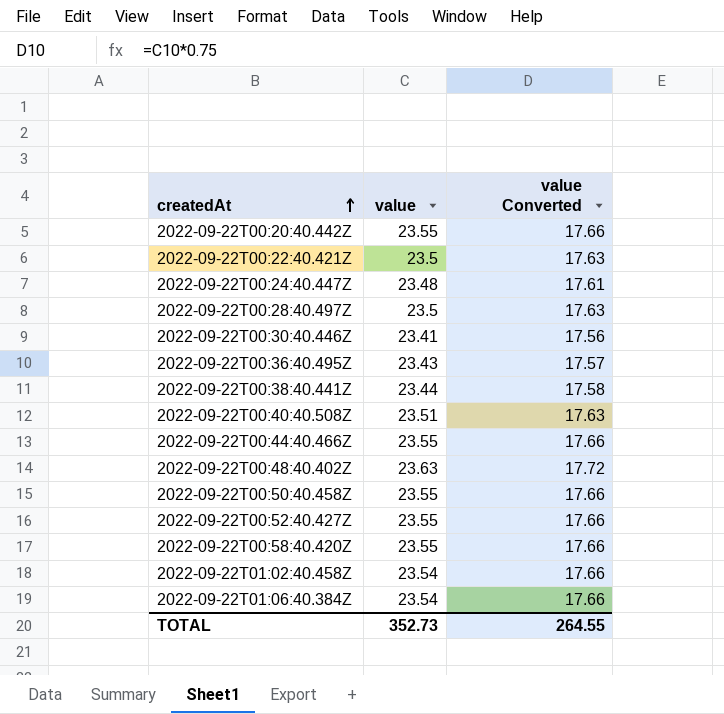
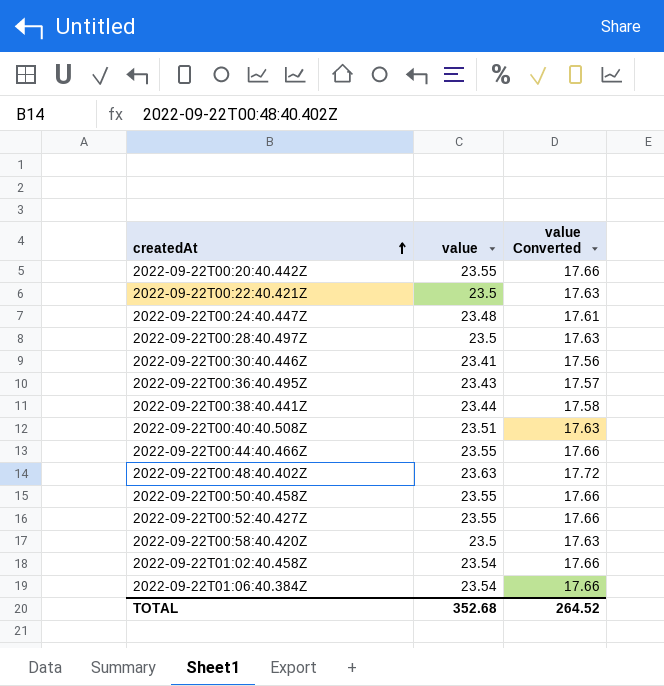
2022-09-22T00:58:40.420Z | value: 23.55 -> 23.5
2022-09-22T00:58:40.420Z | value Converted: 17.66 -> 17.63
TOTAL | value: 352.73 -> 352.68
TOTAL | value Converted: 264.55 -> 264.52

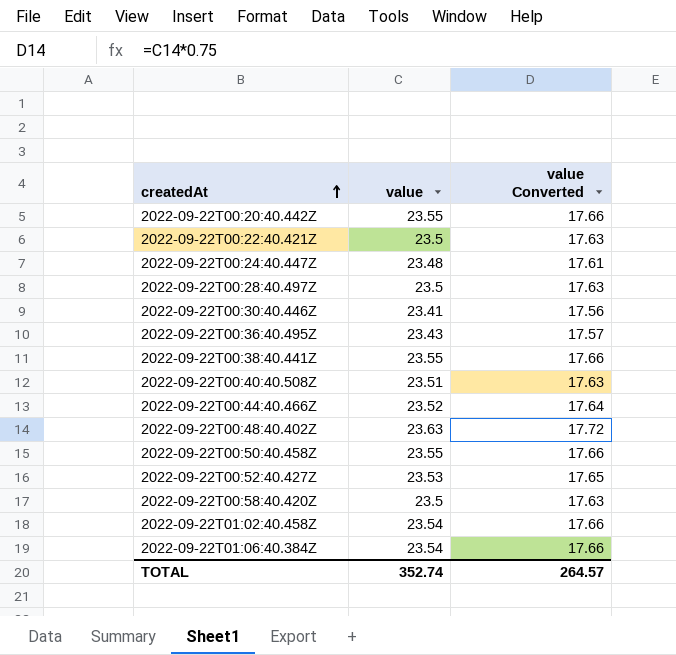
2022-09-22T00:38:40.441Z | value: 23.44 -> 23.55
2022-09-22T00:38:40.441Z | value Converted: 17.58 -> 17.66
2022-09-22T00:44:40.466Z | value: 23.55 -> 23.52
2022-09-22T00:44:40.466Z | value Converted: 17.66 -> 17.64
2022-09-22T00:52:40.427Z | value: 23.55 -> 23.53
2022-09-22T00:52:40.427Z | value Converted: 17.66 -> 17.65
TOTAL | value: 352.68 -> 352.74
TOTAL | value Converted: 264.52 -> 264.57

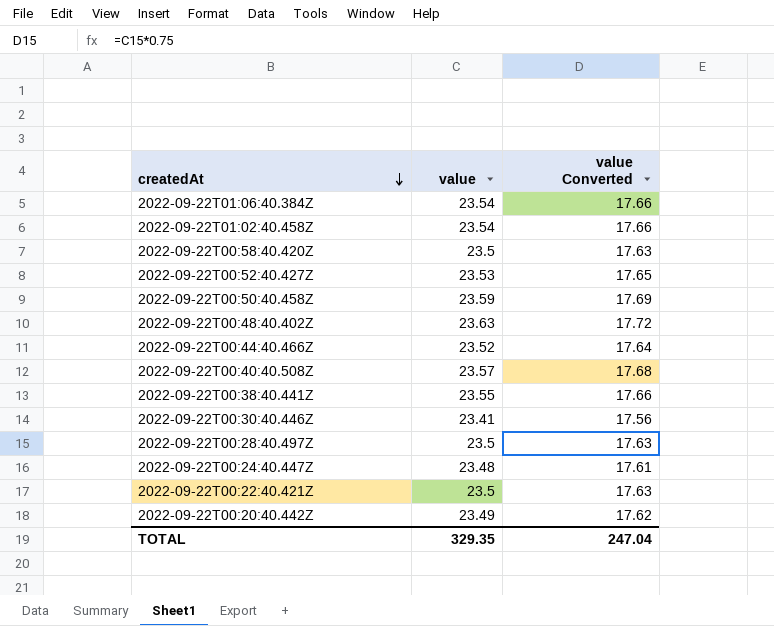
row order: createdAt ascending -> createdAt descending
row 2022-09-22T00:36:40.495Z: 23.43 | 17.57 -> none
2022-09-22T00:50:40.458Z | value: 23.55 -> 23.59
2022-09-22T00:50:40.458Z | value Converted: 17.66 -> 17.69
2022-09-22T00:40:40.508Z | value: 23.51 -> 23.57
2022-09-22T00:40:40.508Z | value Converted: 17.63 -> 17.68
2022-09-22T00:20:40.442Z | value: 23.55 -> 23.49
2022-09-22T00:20:40.442Z | value Converted: 17.66 -> 17.62
TOTAL | value: 352.74 -> 329.35
TOTAL | value Converted: 264.57 -> 247.04

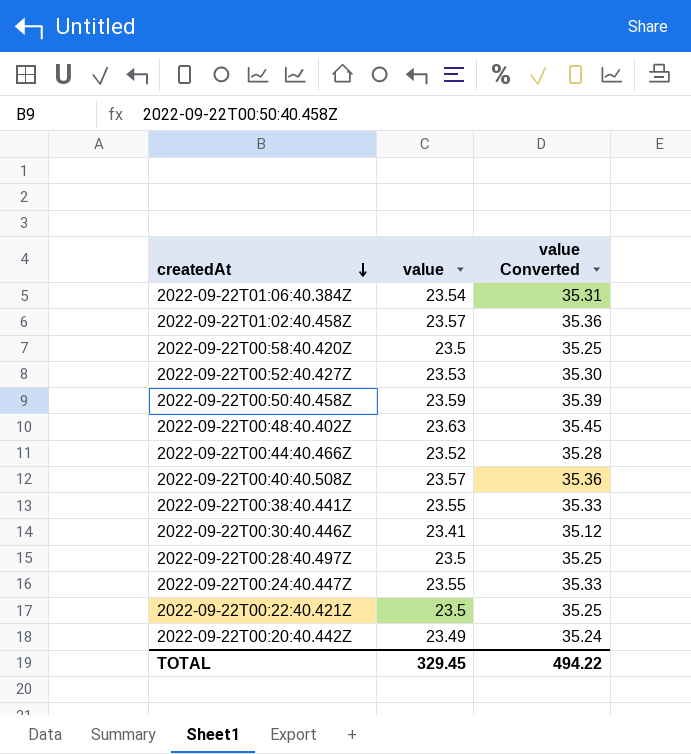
column value Converted | formula: [value] * 0.75 -> [value] * 1.5
2022-09-22T01:02:40.458Z | value: 23.54 -> 23.57
2022-09-22T00:24:40.447Z | value: 23.48 -> 23.55
TOTAL | value: 329.35 -> 329.45
TOTAL | value Converted: 247.04 -> 494.22

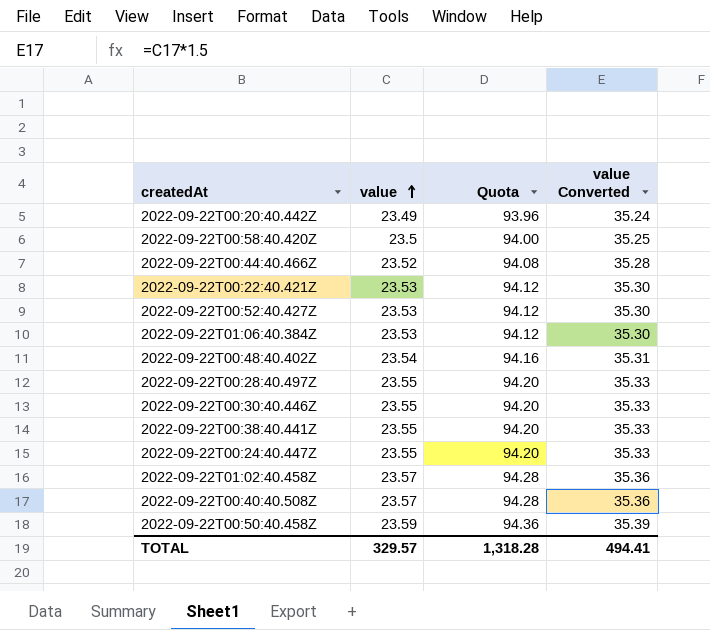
row order: createdAt descending -> value ascending
column Quota | formula: none -> [value] * 4
2022-09-22T00:22:40.421Z | value: 23.5 -> 23.53
2022-09-22T00:22:40.421Z | value Converted: 35.25 -> 35.30
2022-09-22T01:06:40.384Z | value: 23.54 -> 23.53
2022-09-22T01:06:40.384Z | value Converted: 35.31 -> 35.30
2022-09-22T00:48:40.402Z | value: 23.63 -> 23.54
2022-09-22T00:48:40.402Z | value Converted: 35.45 -> 35.31
2022-09-22T00:28:40.497Z | value: 23.5 -> 23.55
2022-09-22T00:28:40.497Z | value Converted: 35.25 -> 35.33
2022-09-22T00:30:40.446Z | value: 23.41 -> 23.55
2022-09-22T00:30:40.446Z | value Converted: 35.12 -> 35.33
TOTAL | value: 329.45 -> 329.57
TOTAL | value Converted: 494.22 -> 494.41

